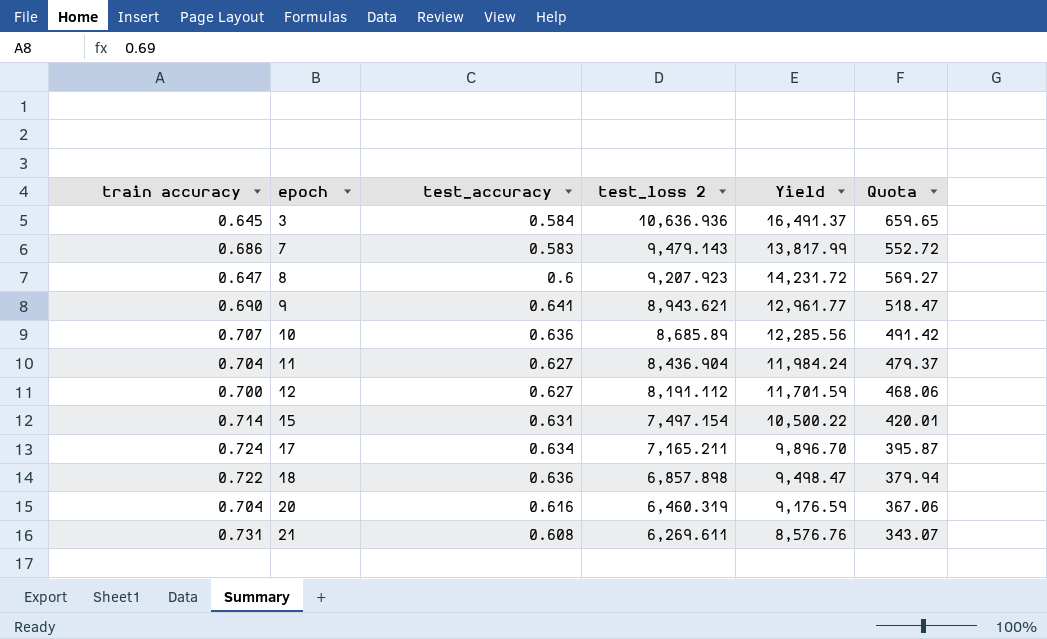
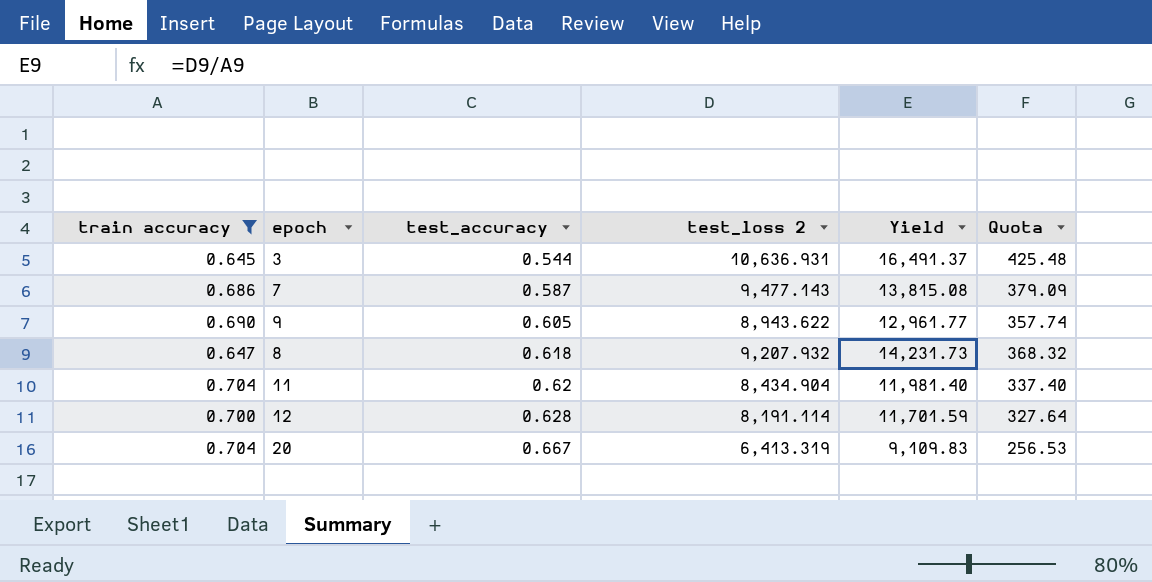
filter: none -> train accuracy <= 0.704
row order: epoch ascending -> test_accuracy ascending
column Quota | formula: [Yield] * 0.04 -> [test_loss 2] * 0.04
3 | test_accuracy: 0.584 -> 0.544
3 | test_loss 2: 10,636.936 -> 10,636.931
7 | test_accuracy: 0.583 -> 0.587
7 | test_loss 2: 9,479.143 -> 9,477.143
7 | Yield: 13,817.99 -> 13,815.08
9 | test_accuracy: 0.641 -> 0.605
9 | test_loss 2: 8,943.621 -> 8,943.622
8 | test_accuracy: 0.6 -> 0.618
8 | test_loss 2: 9,207.923 -> 9,207.932
8 | Yield: 14,231.72 -> 14,231.73
11 | test_accuracy: 0.627 -> 0.62
11 | test_loss 2: 8,436.904 -> 8,434.904
11 | Yield: 11,984.24 -> 11,981.40
12 | test_accuracy: 0.627 -> 0.628
12 | test_loss 2: 8,191.112 -> 8,191.114
20 | test_accuracy: 0.616 -> 0.667
20 | test_loss 2: 6,460.319 -> 6,413.319
20 | Yield: 9,176.59 -> 9,109.83

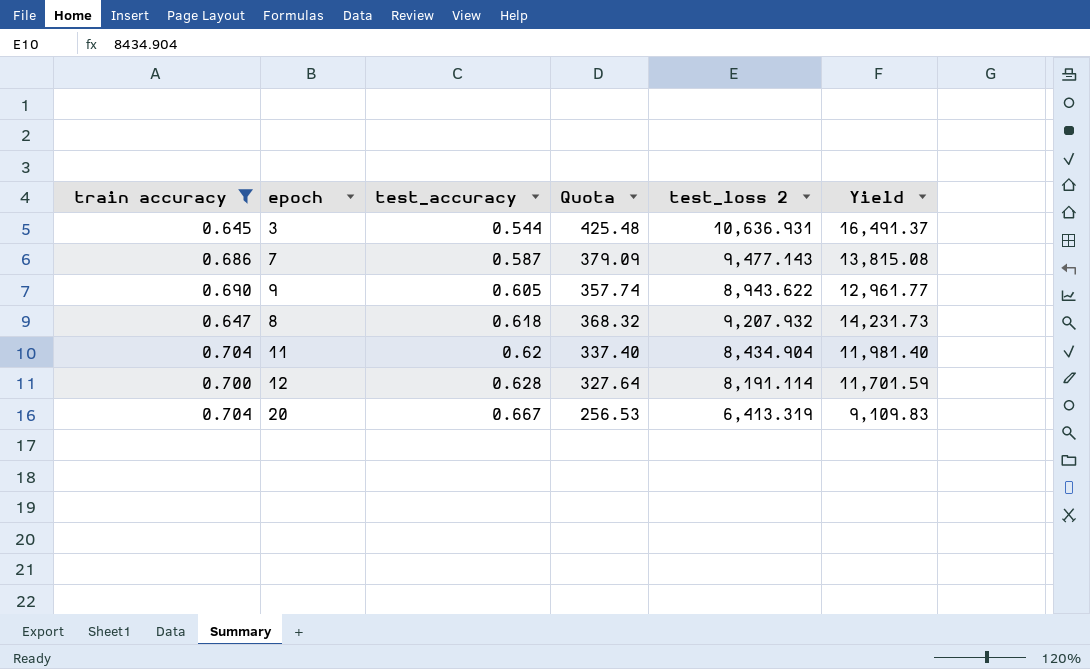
column Quota | position: 6 -> 4

